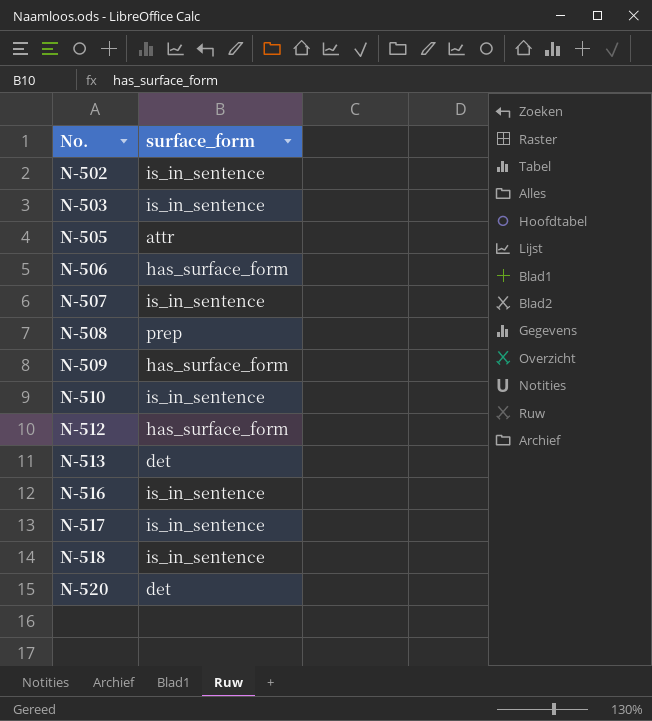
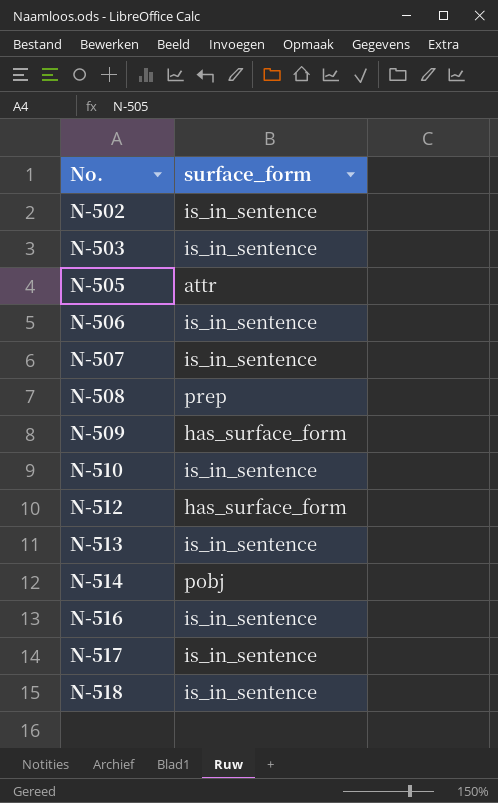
row N-520: det -> none
N-506 | surface_form: has_surface_form -> is_in_sentence
N-513 | surface_form: det -> is_in_sentence
row N-514: none -> pobj

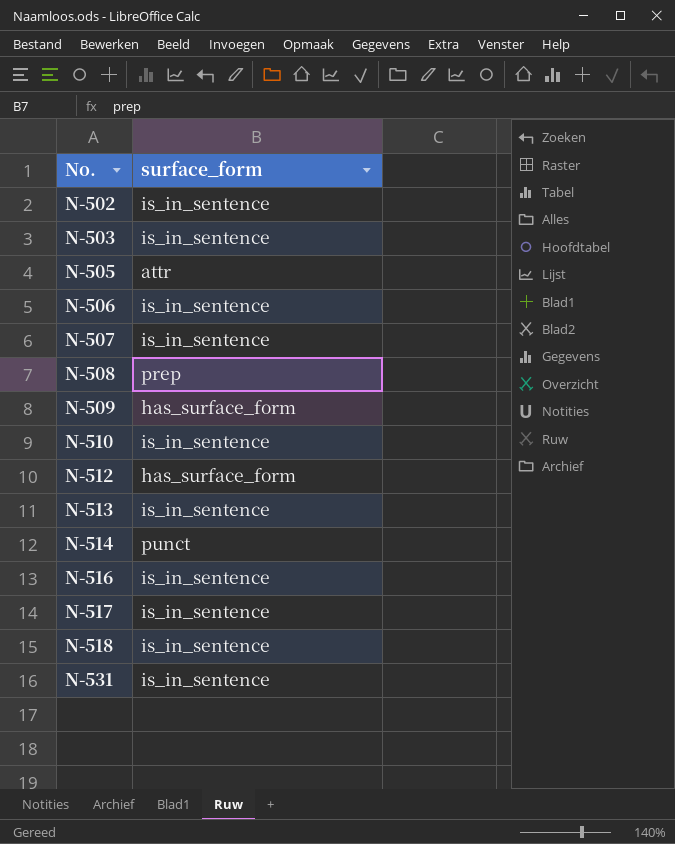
N-514 | surface_form: pobj -> punct
row N-531: none -> is_in_sentence

